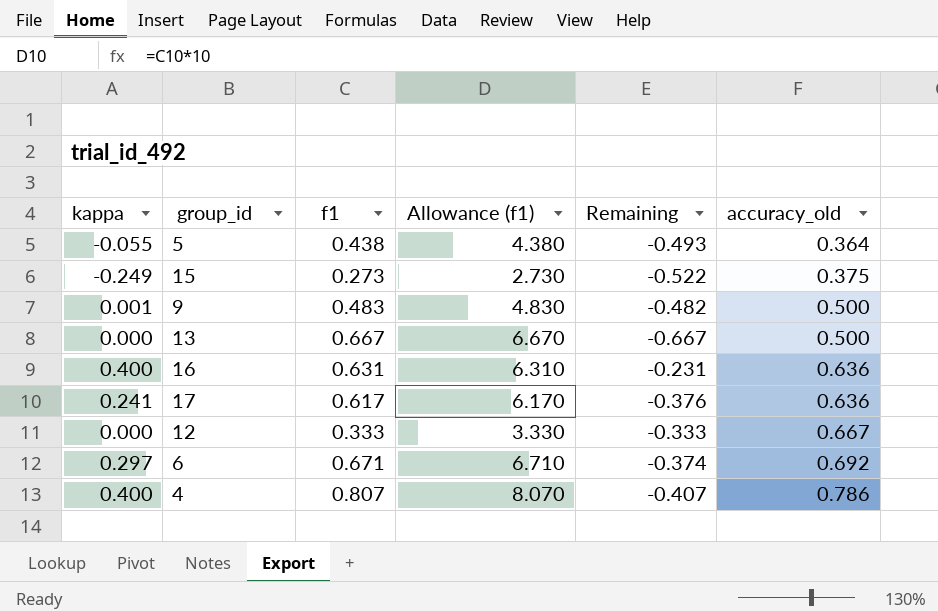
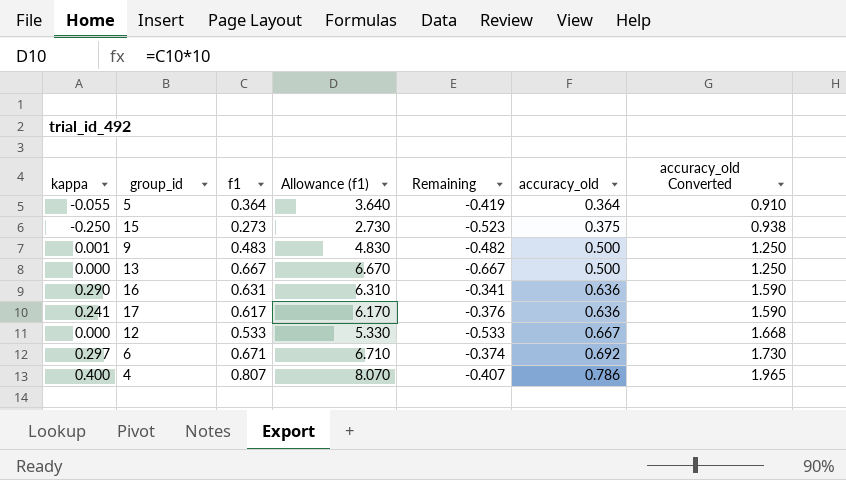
column accuracy_old Converted | formula: none -> [accuracy_old] * 2.5
5 | f1: 0.438 -> 0.364
5 | Allowance (f1): 4.380 -> 3.640
5 | Remaining: -0.493 -> -0.419
15 | kappa: -0.249 -> -0.250
15 | Remaining: -0.522 -> -0.523
16 | kappa: 0.400 -> 0.290
16 | Remaining: -0.231 -> -0.341
12 | f1: 0.333 -> 0.533
12 | Allowance (f1): 3.330 -> 5.330
12 | Remaining: -0.333 -> -0.533

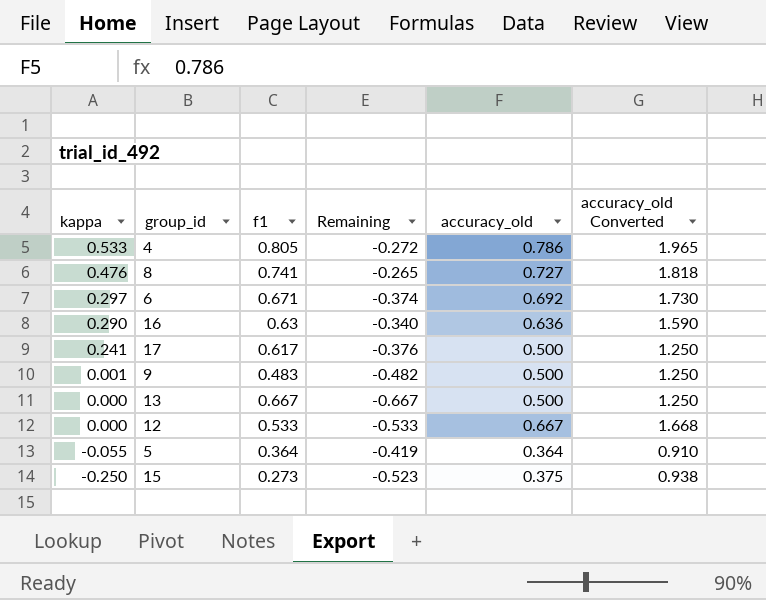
row order: accuracy_old ascending -> kappa descending
column Allowance (f1) | formula: [f1] * 10 -> none
4 | kappa: 0.400 -> 0.533
4 | f1: 0.807 -> 0.805
4 | Remaining: -0.407 -> -0.272
row 8: none -> 0.476 | 0.741 | -0.265 | 0.727 | 1.818
16 | f1: 0.631 -> 0.63
16 | Remaining: -0.341 -> -0.340
17 | accuracy_old: 0.636 -> 0.500
17 | accuracy_old Converted: 1.590 -> 1.250

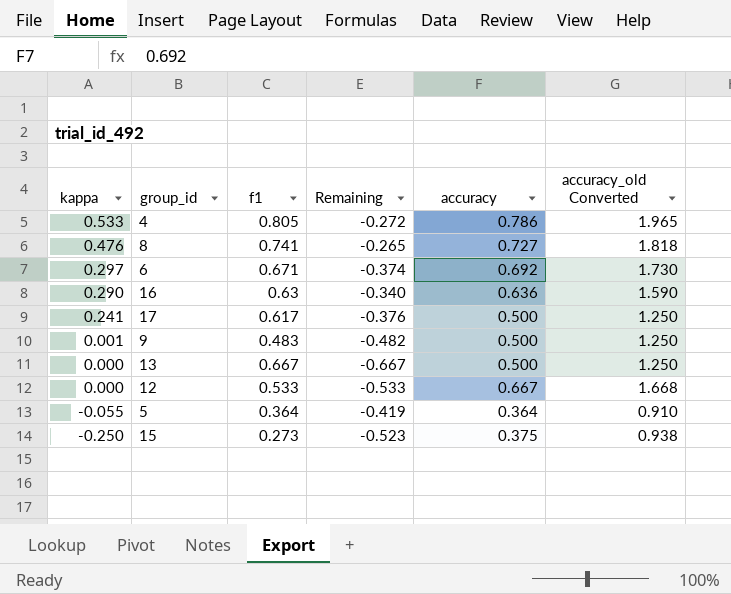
column name: accuracy_old -> accuracy

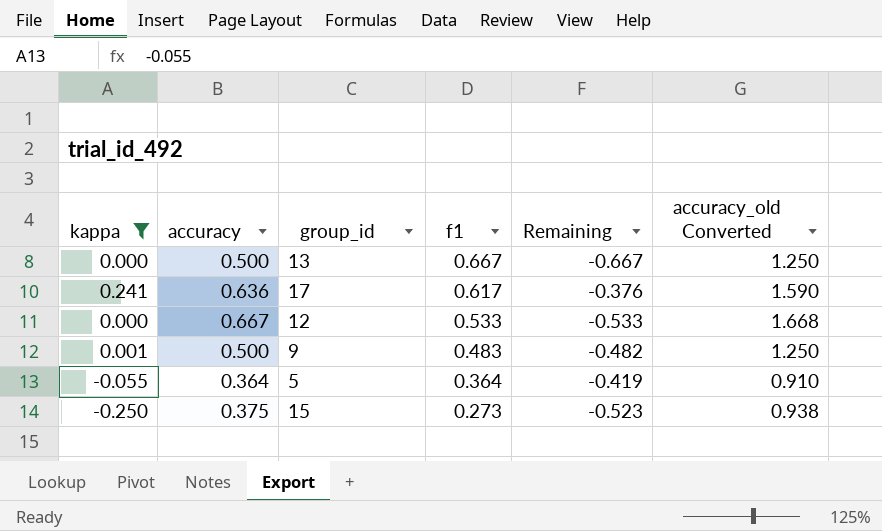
filter: none -> kappa <= 0.241
row order: kappa descending -> f1 descending
column accuracy | position: 5 -> 2
17 | accuracy: 0.500 -> 0.636
17 | accuracy_old Converted: 1.250 -> 1.590

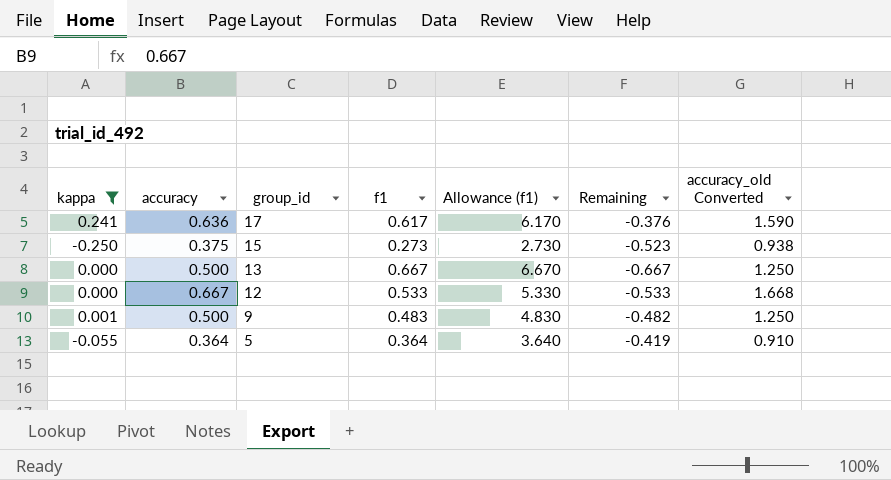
row order: f1 descending -> group_id descending
column Allowance (f1) | formula: none -> [f1] * 10

